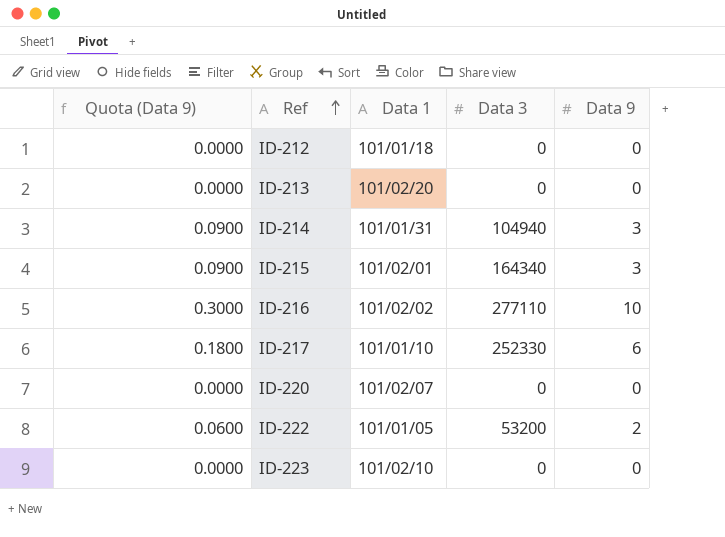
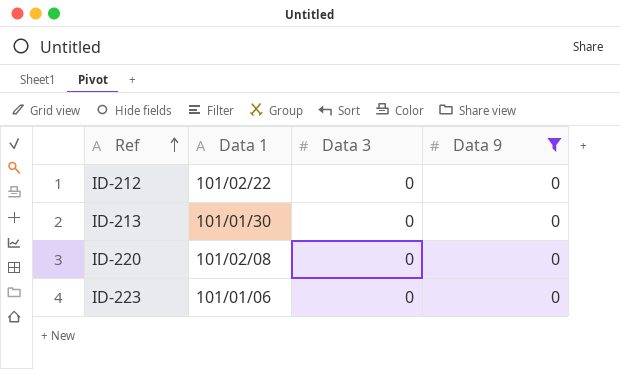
filter: none -> Data 9 = 0
column Quota (Data 9) | formula: [Data 9] * 0.03 -> none
ID-212 | Data 1: 101/01/18 -> 101/02/22
ID-213 | Data 1: 101/02/20 -> 101/01/30
ID-220 | Data 1: 101/02/07 -> 101/02/08
ID-223 | Data 1: 101/02/10 -> 101/01/06

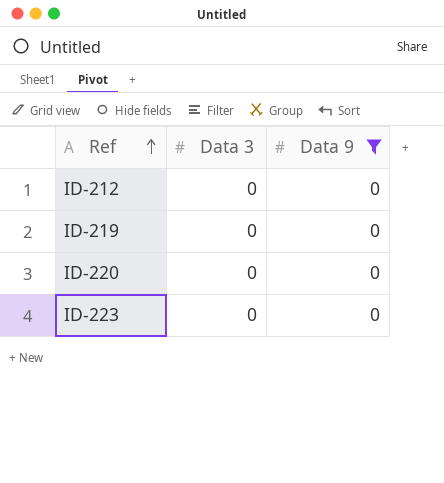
column Data 1 | position: 2 -> none
row ID-213: 101/01/30 | 0 | 0 -> none
row ID-219: none -> 0 | 0

